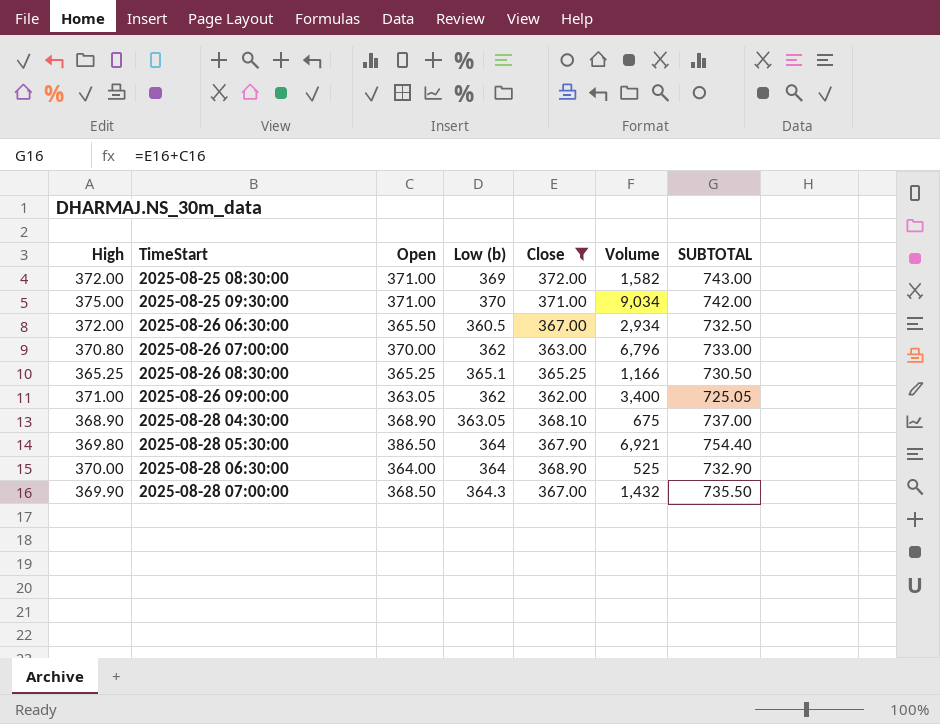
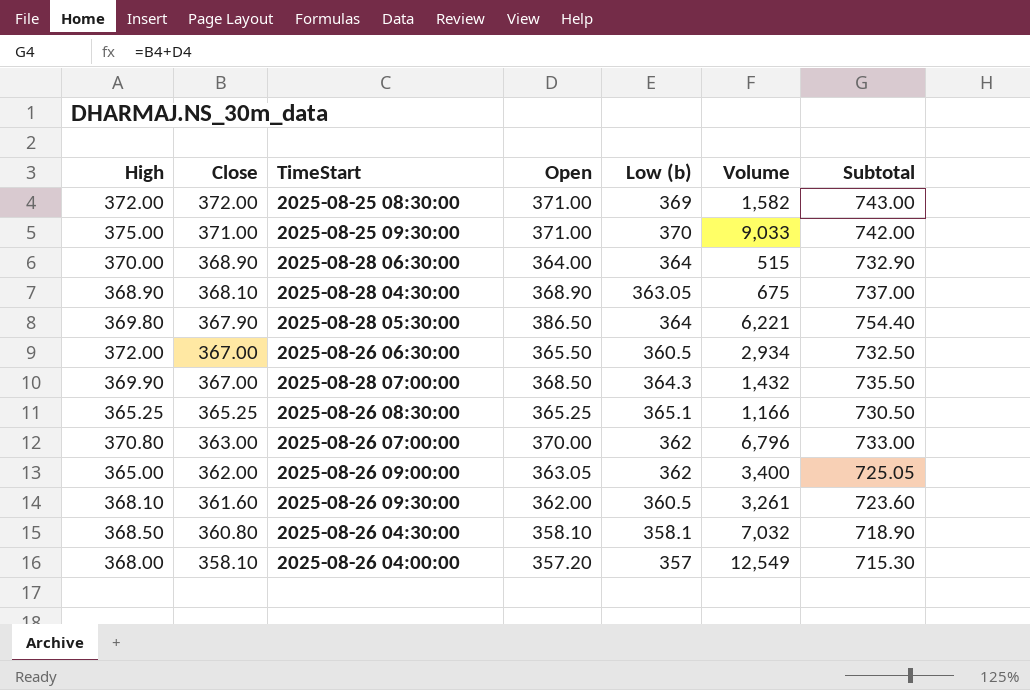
filter: Close >= 362.00 -> none
row order: TimeStart ascending -> Close descending
column Close | position: 5 -> 2
column name: SUBTOTAL -> Subtotal
2025-08-25 09:30:00 | Volume: 9,034 -> 9,033
2025-08-28 06:30:00 | Volume: 525 -> 515
2025-08-28 05:30:00 | Volume: 6,921 -> 6,221
2025-08-26 09:00:00 | High: 371.00 -> 365.00

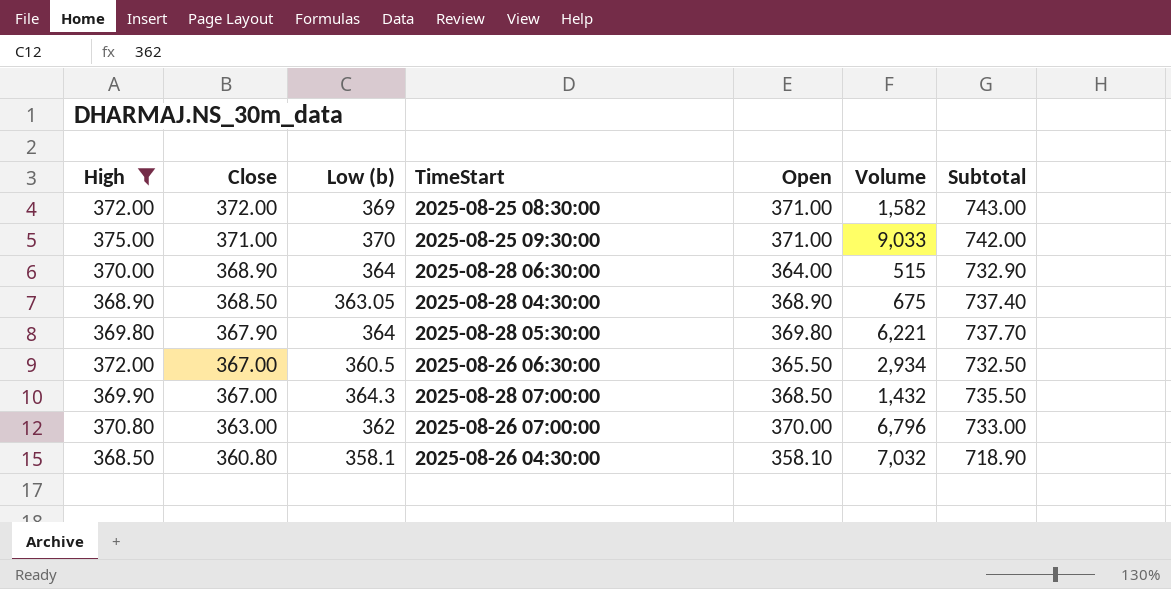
filter: none -> High >= 368.50
column Low (b) | position: 5 -> 3
2025-08-28 04:30:00 | Close: 368.10 -> 368.50
2025-08-28 04:30:00 | Subtotal: 737.00 -> 737.40
2025-08-28 05:30:00 | Open: 386.50 -> 369.80
2025-08-28 05:30:00 | Subtotal: 754.40 -> 737.70

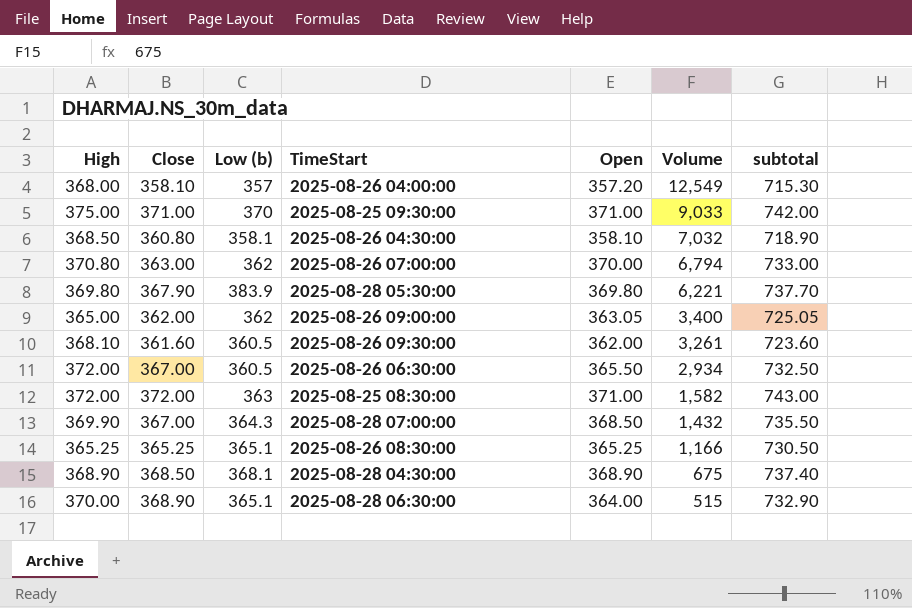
filter: High >= 368.50 -> none
row order: Close descending -> Volume descending
column name: Subtotal -> subtotal
2025-08-26 07:00:00 | Volume: 6,796 -> 6,794
2025-08-28 05:30:00 | Low (b): 364 -> 383.9
2025-08-25 08:30:00 | Low (b): 369 -> 363
2025-08-28 04:30:00 | Low (b): 363.05 -> 368.1
2025-08-28 06:30:00 | Low (b): 364 -> 365.1

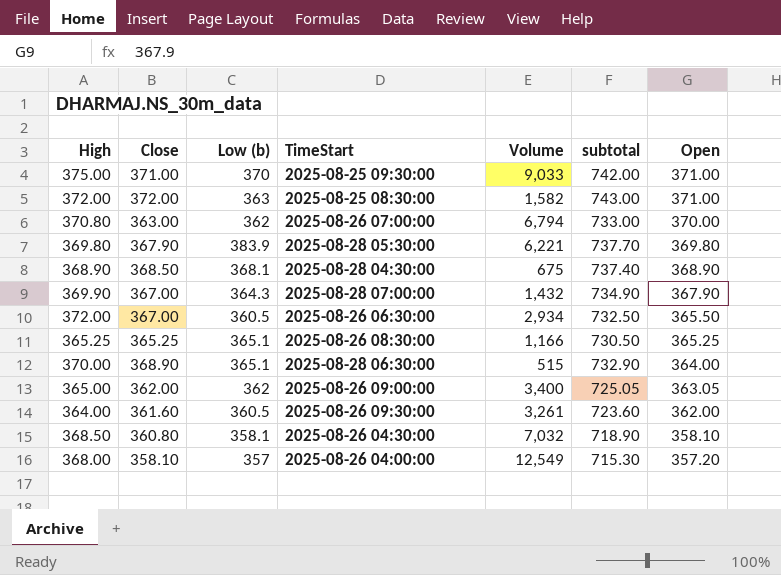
row order: Volume descending -> Open descending
column Open | position: 5 -> 7
2025-08-28 07:00:00 | subtotal: 735.50 -> 734.90
2025-08-28 07:00:00 | Open: 368.50 -> 367.90
2025-08-26 09:30:00 | High: 368.10 -> 364.00

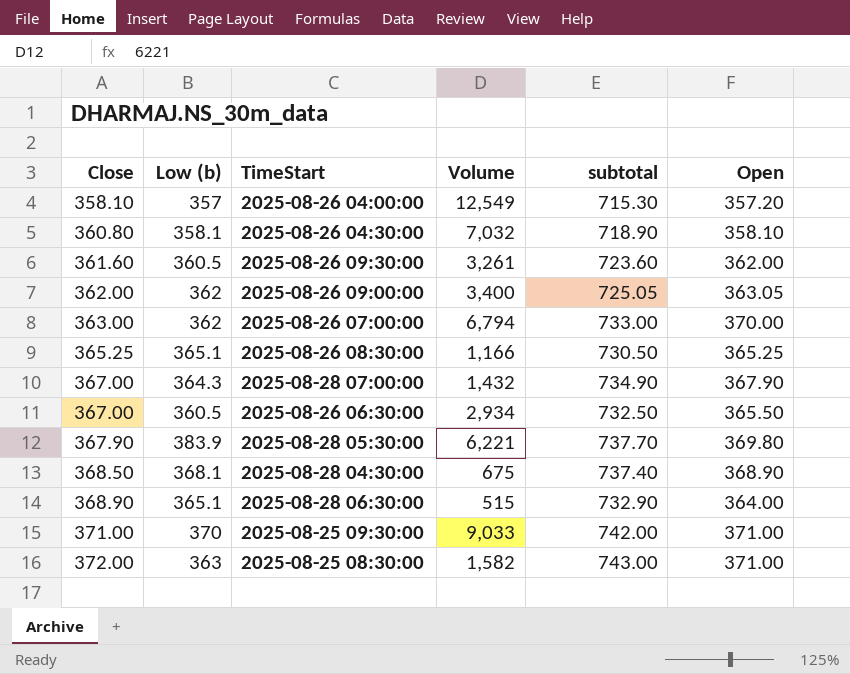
row order: Open descending -> Close ascending
column High | position: 1 -> none

